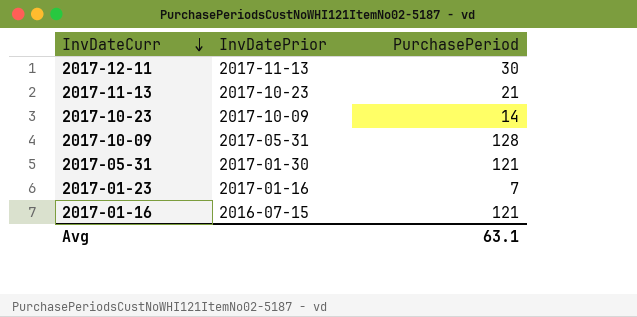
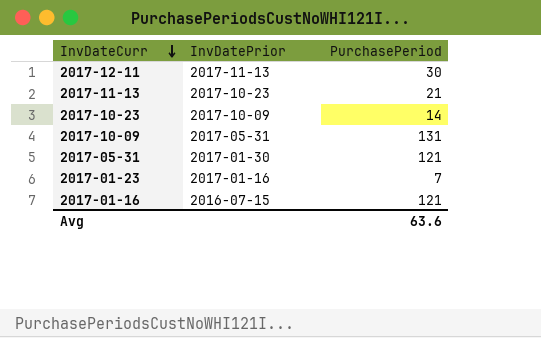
2017-10-09 | PurchasePeriod: 128 -> 131
Avg | PurchasePeriod: 63.1 -> 63.6

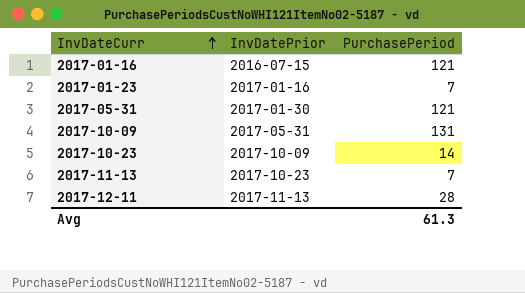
row order: InvDateCurr descending -> InvDateCurr ascending
2017-11-13 | PurchasePeriod: 21 -> 7
2017-12-11 | PurchasePeriod: 30 -> 28
Avg | PurchasePeriod: 63.6 -> 61.3

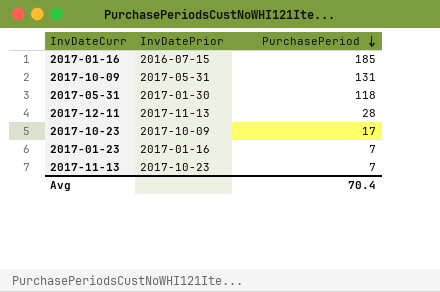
row order: InvDateCurr ascending -> PurchasePeriod descending
2017-01-16 | PurchasePeriod: 121 -> 185
2017-05-31 | PurchasePeriod: 121 -> 118
2017-10-23 | PurchasePeriod: 14 -> 17
Avg | PurchasePeriod: 61.3 -> 70.4

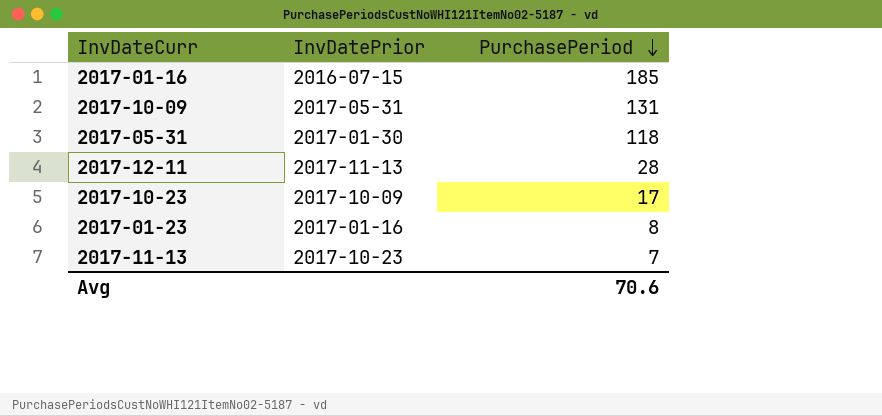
2017-01-23 | PurchasePeriod: 7 -> 8
Avg | PurchasePeriod: 70.4 -> 70.6

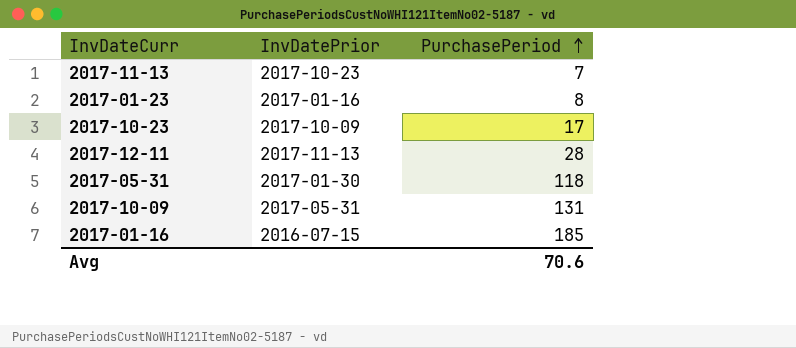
row order: PurchasePeriod descending -> PurchasePeriod ascending

